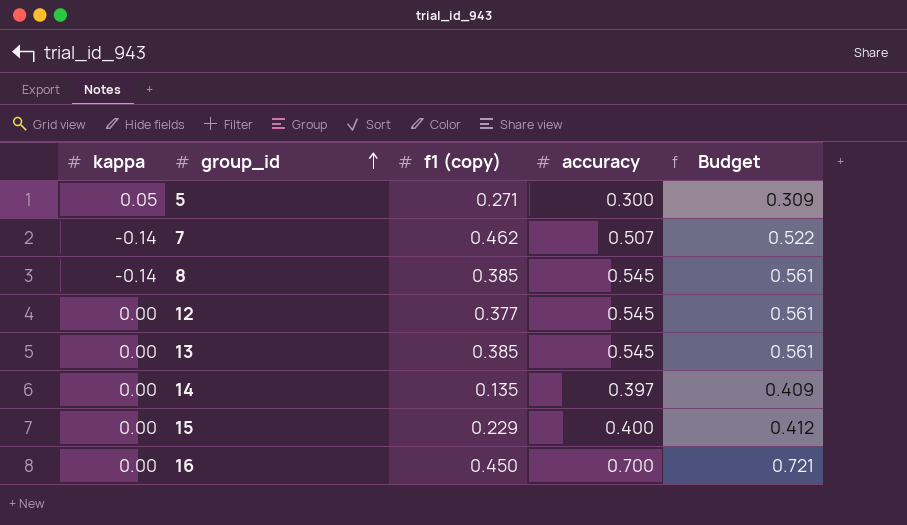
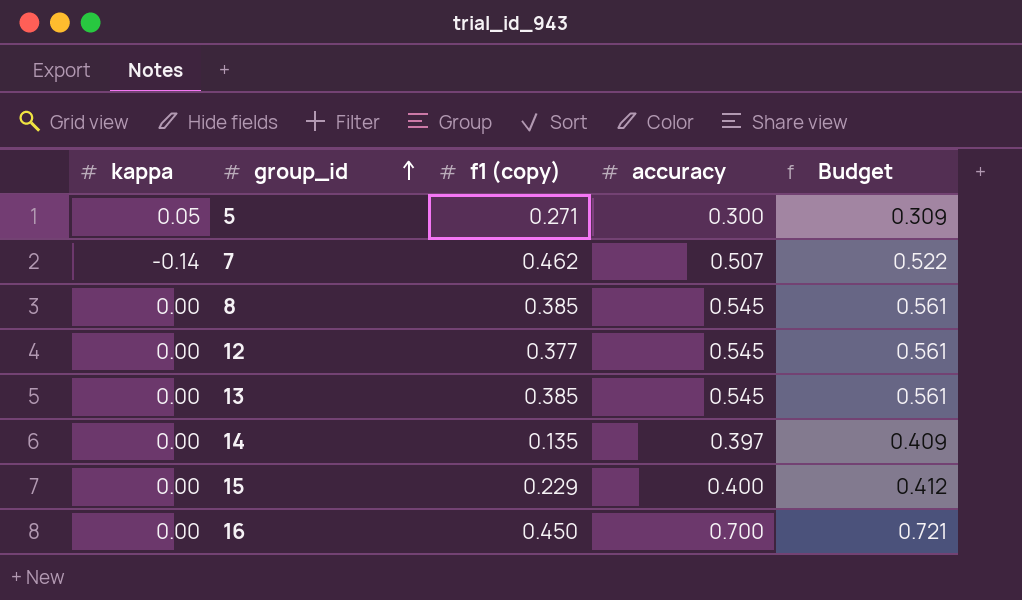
8 | kappa: -0.14 -> 0.00

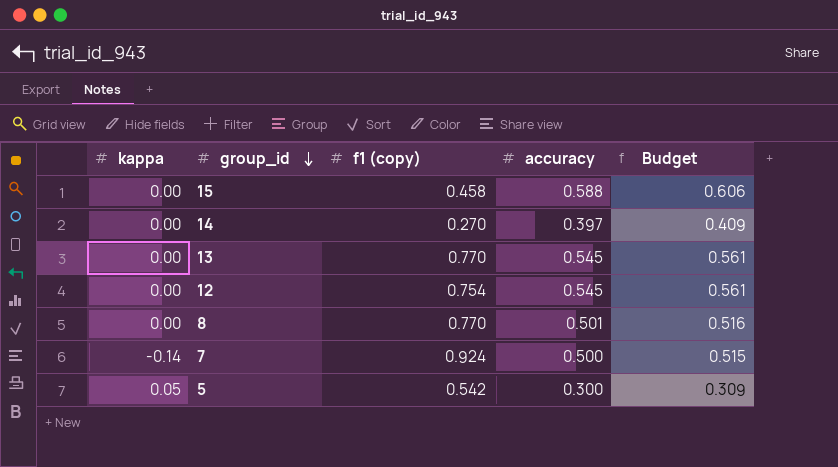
row order: group_id ascending -> group_id descending
row 16: 0.00 | 0.450 | 0.700 | 0.721 -> none
15 | f1 (copy): 0.229 -> 0.458
15 | accuracy: 0.400 -> 0.588
15 | Budget: 0.412 -> 0.606
14 | f1 (copy): 0.135 -> 0.270
13 | f1 (copy): 0.385 -> 0.770
12 | f1 (copy): 0.377 -> 0.754
8 | f1 (copy): 0.385 -> 0.770
8 | accuracy: 0.545 -> 0.501
8 | Budget: 0.561 -> 0.516
7 | f1 (copy): 0.462 -> 0.924
7 | accuracy: 0.507 -> 0.500
7 | Budget: 0.522 -> 0.515
5 | f1 (copy): 0.271 -> 0.542

